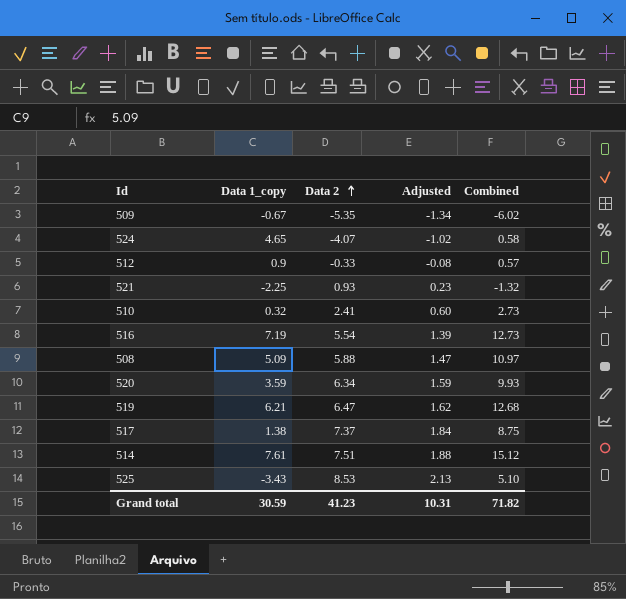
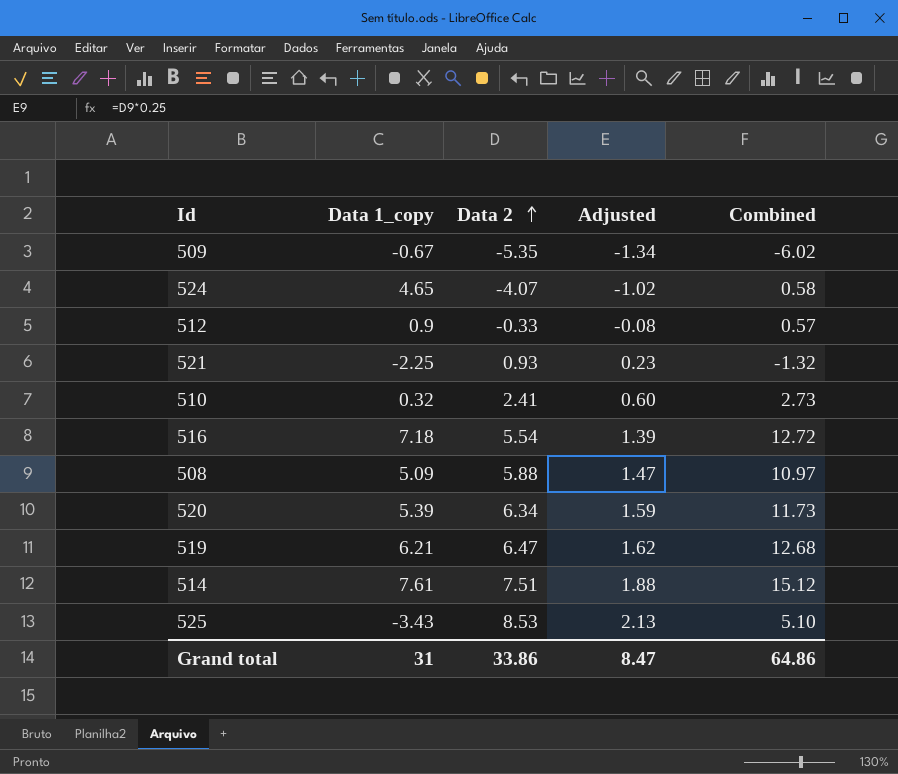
row 517: 1.38 | 7.37 | 1.84 | 8.75 -> none
516 | Data 1_copy: 7.19 -> 7.18
516 | Combined: 12.73 -> 12.72
520 | Data 1_copy: 3.59 -> 5.39
520 | Combined: 9.93 -> 11.73
Grand total | Data 1_copy: 30.59 -> 31
Grand total | Data 2: 41.23 -> 33.86
Grand total | Adjusted: 10.31 -> 8.47
Grand total | Combined: 71.82 -> 64.86

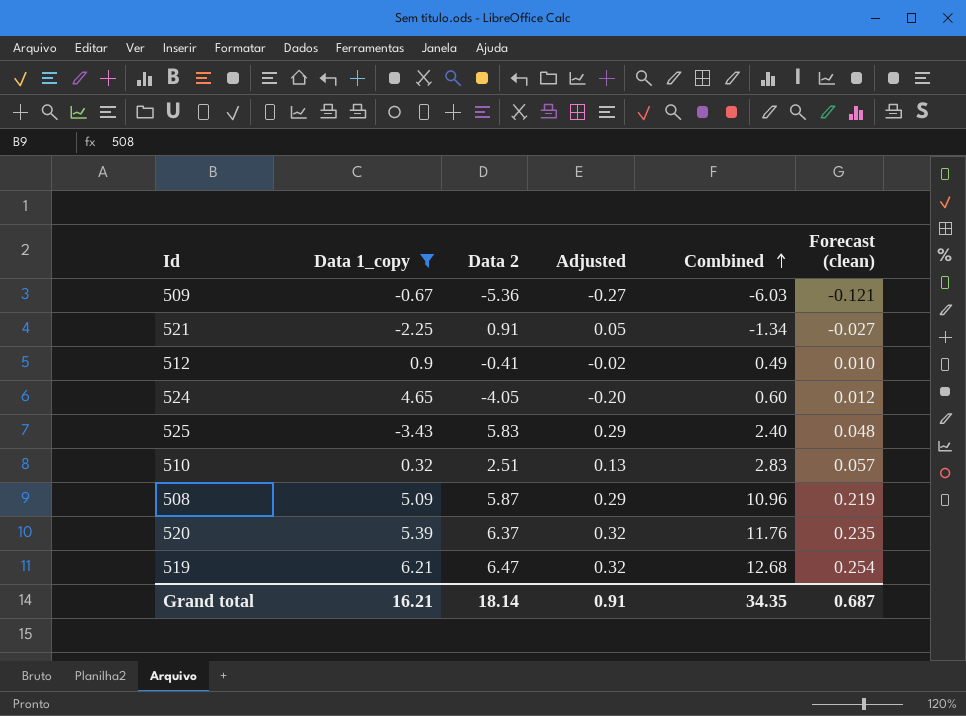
filter: none -> Data 1_copy <= 6.21
row order: Data 2 ascending -> Combined ascending
column Adjusted | formula: [Data 2] * 0.25 -> [Data 2] * 0.05
column Forecast (clean) | formula: none -> [Combined] * 0.02
509 | Data 2: -5.35 -> -5.36
509 | Combined: -6.02 -> -6.03
521 | Data 2: 0.93 -> 0.91
521 | Combined: -1.32 -> -1.34
512 | Data 2: -0.33 -> -0.41
512 | Combined: 0.57 -> 0.49
524 | Data 2: -4.07 -> -4.05
524 | Combined: 0.58 -> 0.60
525 | Data 2: 8.53 -> 5.83
525 | Combined: 5.10 -> 2.40
510 | Data 2: 2.41 -> 2.51
510 | Combined: 2.73 -> 2.83
508 | Data 2: 5.88 -> 5.87
508 | Combined: 10.97 -> 10.96
520 | Data 2: 6.34 -> 6.37
520 | Combined: 11.73 -> 11.76
Grand total | Data 1_copy: 31 -> 16.21
Grand total | Data 2: 33.86 -> 18.14
Grand total | Adjusted: 8.47 -> 0.91
Grand total | Combined: 64.86 -> 34.35

